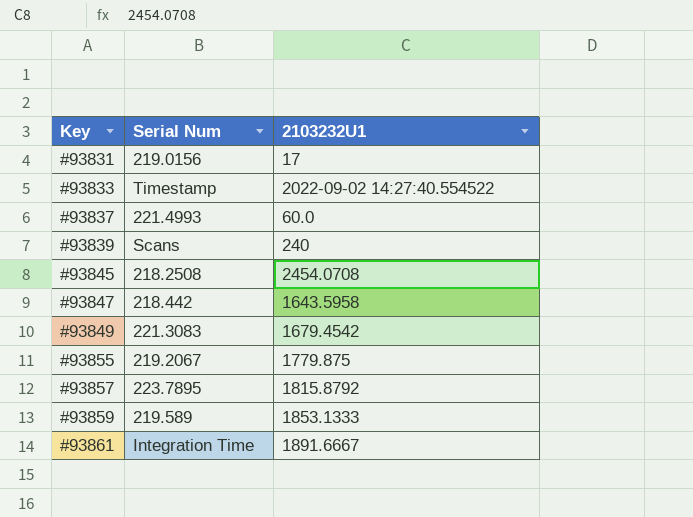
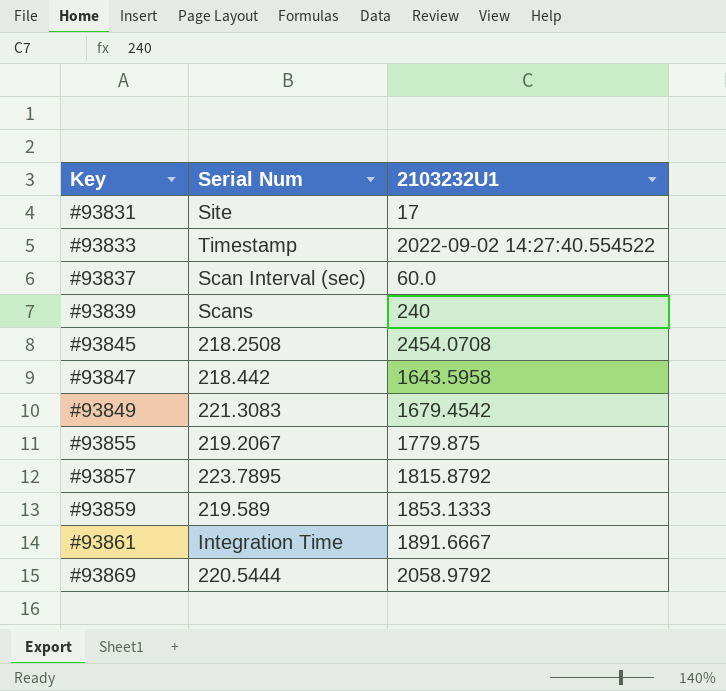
#93831 | Serial Num: 219.0156 -> Site
#93837 | Serial Num: 221.4993 -> Scan Interval (sec)
row #93869: none -> 220.5444 | 2058.9792

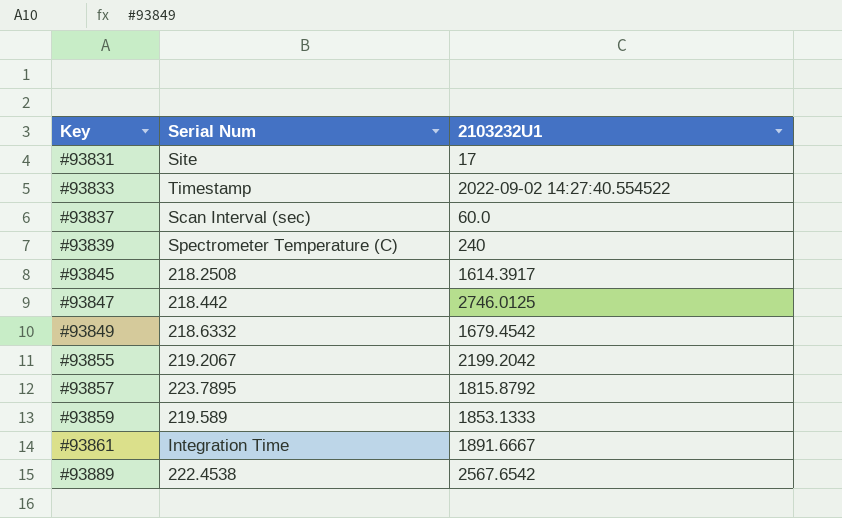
row #93869: 220.5444 | 2058.9792 -> none
#93839 | Serial Num: Scans -> Spectrometer Temperature (C)
#93845 | 2103232U1: 2454.0708 -> 1614.3917
#93847 | 2103232U1: 1643.5958 -> 2746.0125
#93849 | Serial Num: 221.3083 -> 218.6332
#93855 | 2103232U1: 1779.875 -> 2199.2042
row #93889: none -> 222.4538 | 2567.6542

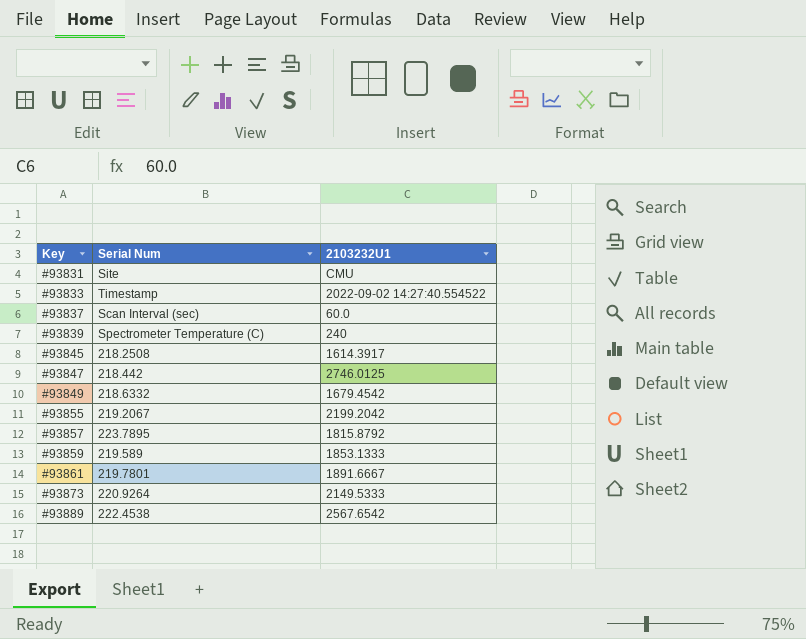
#93831 | 2103232U1: 17 -> CMU
#93861 | Serial Num: Integration Time -> 219.7801
row #93873: none -> 220.9264 | 2149.5333

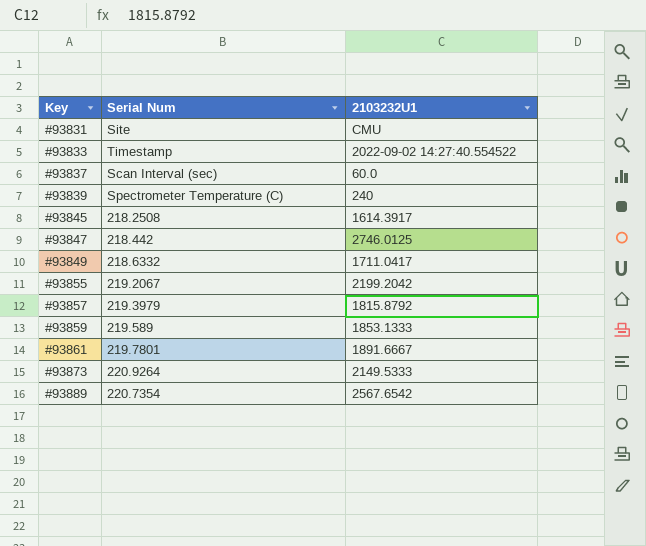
#93849 | 2103232U1: 1679.4542 -> 1711.0417
#93857 | Serial Num: 223.7895 -> 219.3979
#93889 | Serial Num: 222.4538 -> 220.7354

